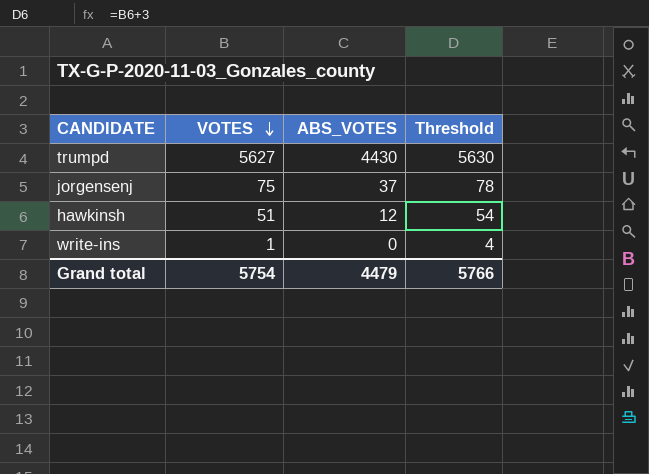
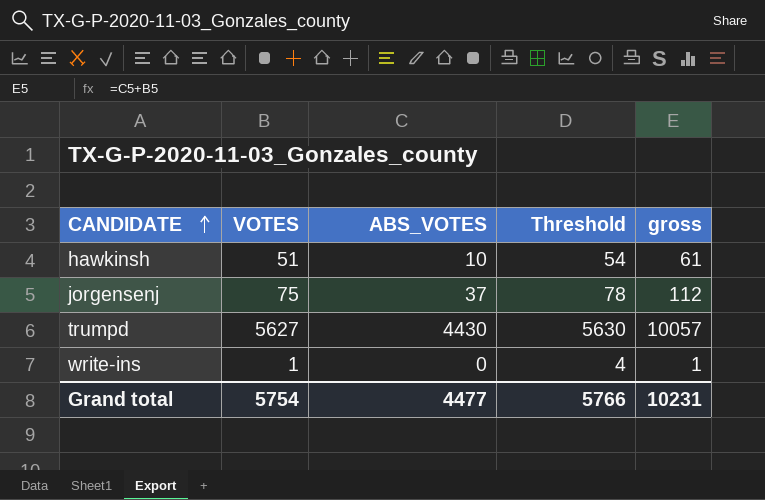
row order: VOTES descending -> CANDIDATE ascending
column gross | formula: none -> [VOTES] + [ABS_VOTES]
hawkinsh | ABS_VOTES: 12 -> 10
Grand total | ABS_VOTES: 4479 -> 4477

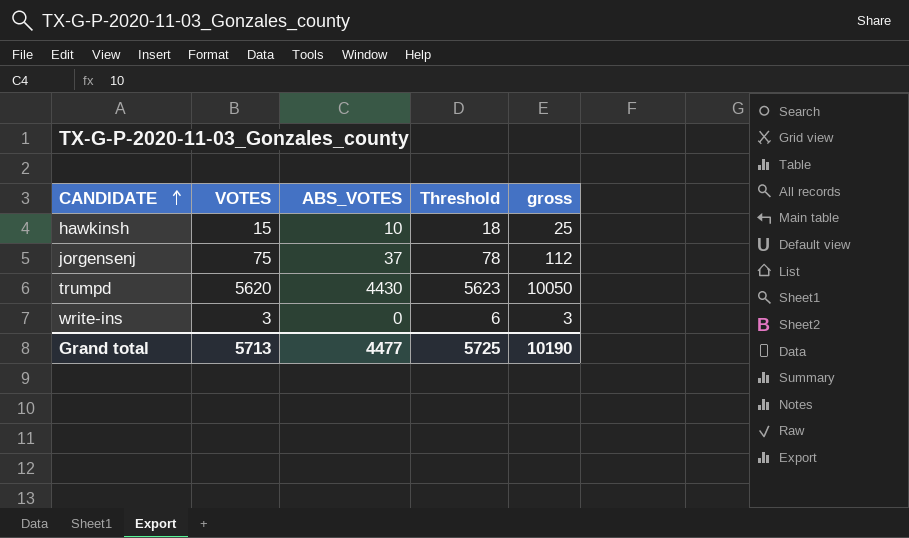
hawkinsh | VOTES: 51 -> 15
hawkinsh | Threshold: 54 -> 18
hawkinsh | gross: 61 -> 25
trumpd | VOTES: 5627 -> 5620
trumpd | Threshold: 5630 -> 5623
trumpd | gross: 10057 -> 10050
write-ins | VOTES: 1 -> 3
write-ins | Threshold: 4 -> 6
write-ins | gross: 1 -> 3
Grand total | VOTES: 5754 -> 5713
Grand total | Threshold: 5766 -> 5725
Grand total | gross: 10231 -> 10190

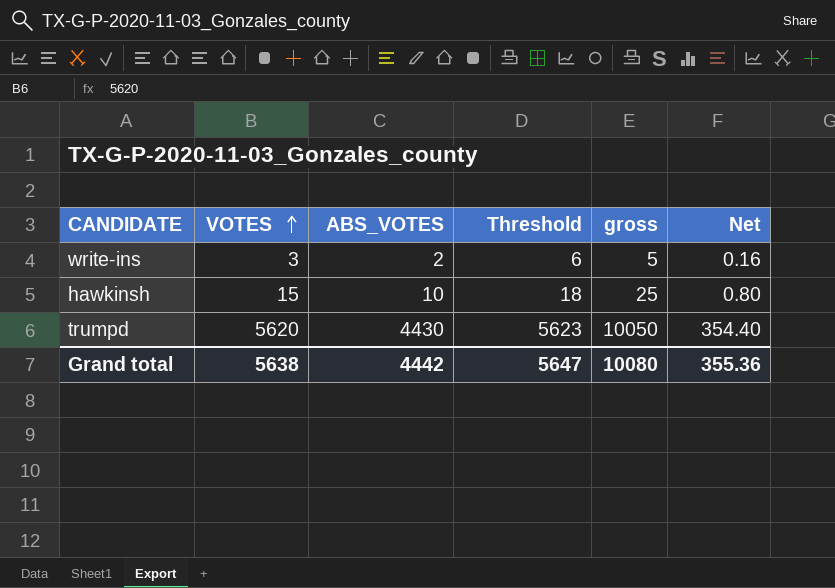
row order: CANDIDATE ascending -> VOTES ascending
column Net | formula: none -> [ABS_VOTES] * 0.08
row jorgensenj: 75 | 37 | 78 | 112 -> none
write-ins | ABS_VOTES: 0 -> 2
write-ins | gross: 3 -> 5
Grand total | VOTES: 5713 -> 5638
Grand total | ABS_VOTES: 4477 -> 4442
Grand total | Threshold: 5725 -> 5647
Grand total | gross: 10190 -> 10080

